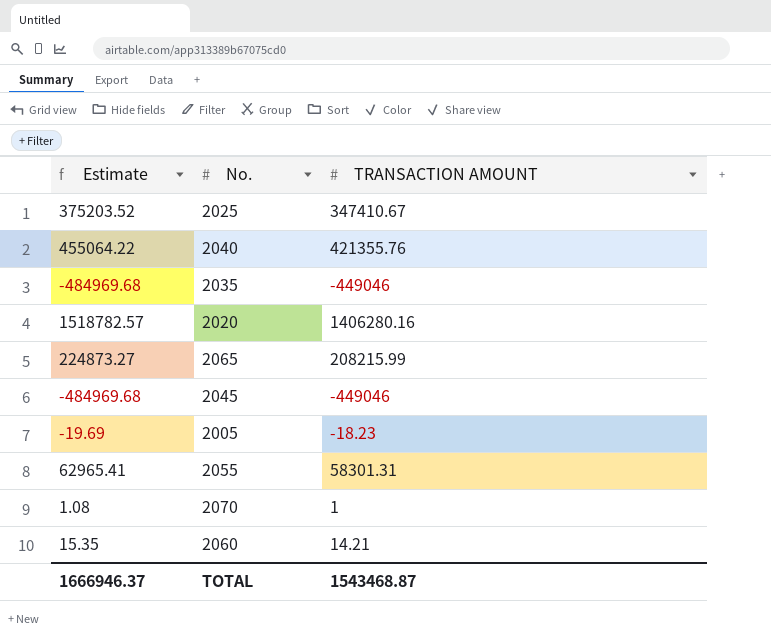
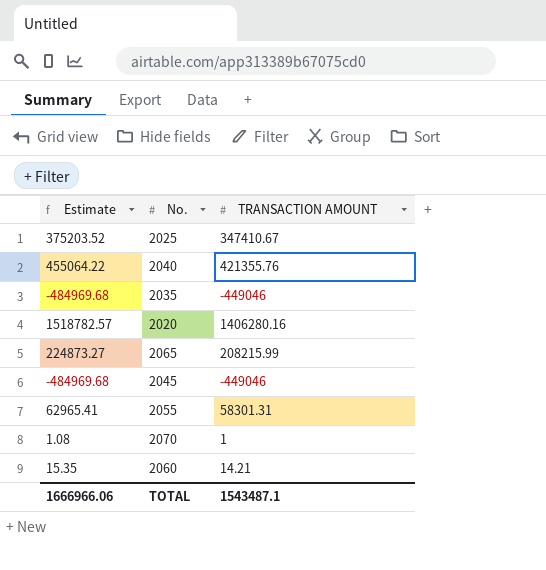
row 2005: -19.69 | -18.23 -> none
TOTAL | Estimate: 1666946.37 -> 1666966.06
TOTAL | TRANSACTION AMOUNT: 1543468.87 -> 1543487.1

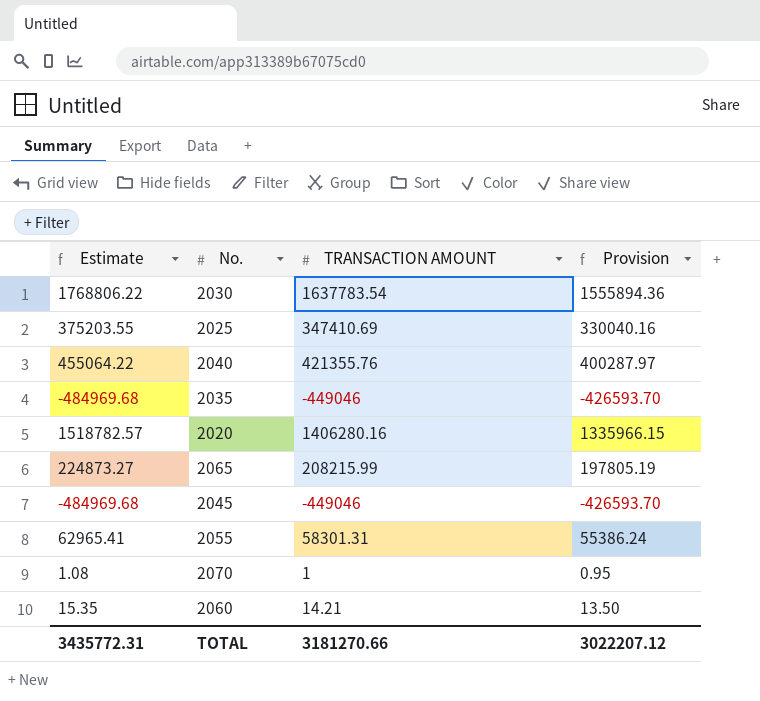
column Provision | formula: none -> [TRANSACTION AMOUNT] * 0.95
row 2030: none -> 1768806.22 | 1637783.54 | 1555894.36
2025 | Estimate: 375203.52 -> 375203.55
2025 | TRANSACTION AMOUNT: 347410.67 -> 347410.69
TOTAL | Estimate: 1666966.06 -> 3435772.31
TOTAL | TRANSACTION AMOUNT: 1543487.1 -> 3181270.66

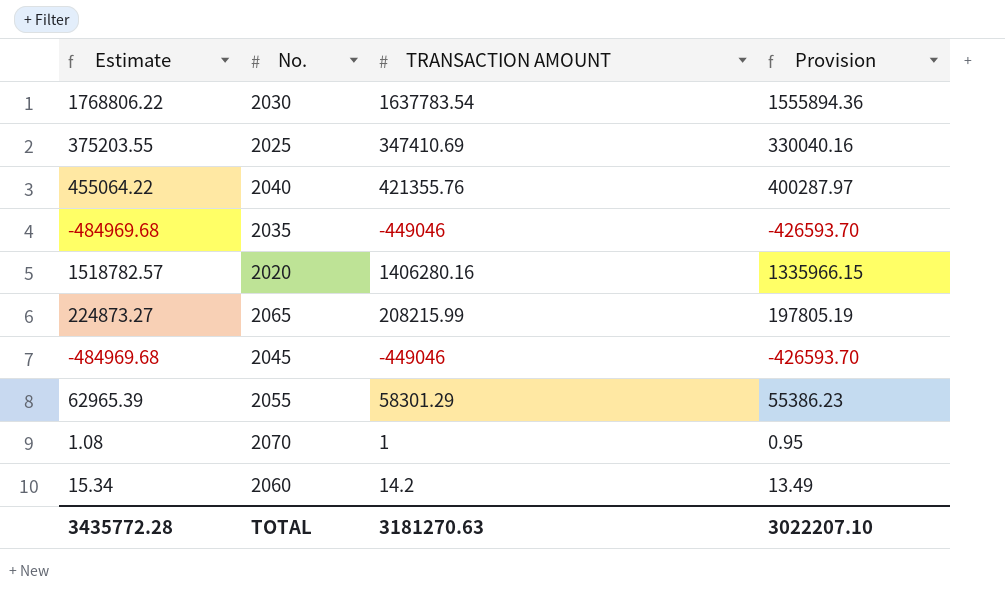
2055 | Estimate: 62965.41 -> 62965.39
2055 | TRANSACTION AMOUNT: 58301.31 -> 58301.29
2055 | Provision: 55386.24 -> 55386.23
2060 | Estimate: 15.35 -> 15.34
2060 | TRANSACTION AMOUNT: 14.21 -> 14.2
2060 | Provision: 13.50 -> 13.49
TOTAL | Estimate: 3435772.31 -> 3435772.28
TOTAL | TRANSACTION AMOUNT: 3181270.66 -> 3181270.63
TOTAL | Provision: 3022207.12 -> 3022207.10

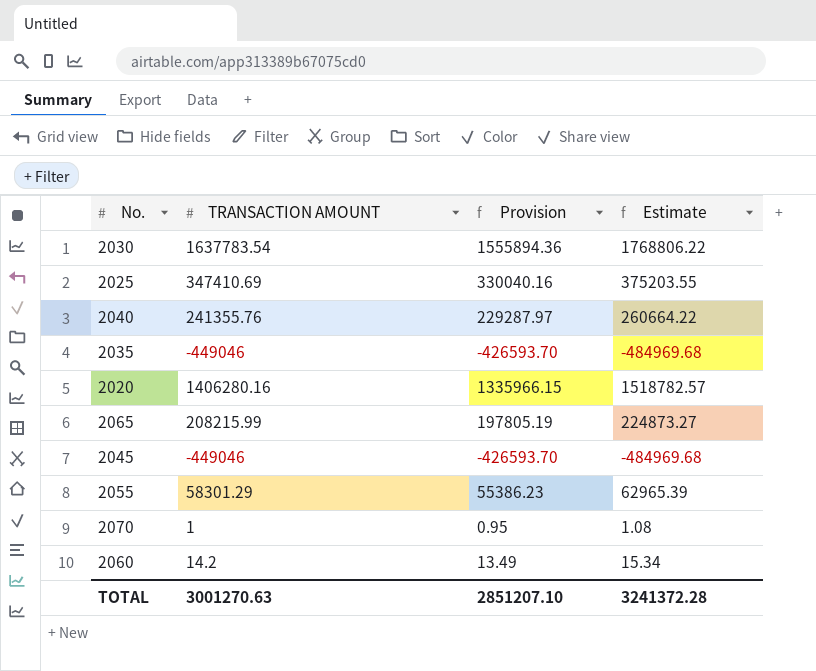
column Estimate | position: 1 -> 4
2040 | TRANSACTION AMOUNT: 421355.76 -> 241355.76
2040 | Provision: 400287.97 -> 229287.97
2040 | Estimate: 455064.22 -> 260664.22
TOTAL | TRANSACTION AMOUNT: 3181270.63 -> 3001270.63
TOTAL | Provision: 3022207.10 -> 2851207.10
TOTAL | Estimate: 3435772.28 -> 3241372.28

